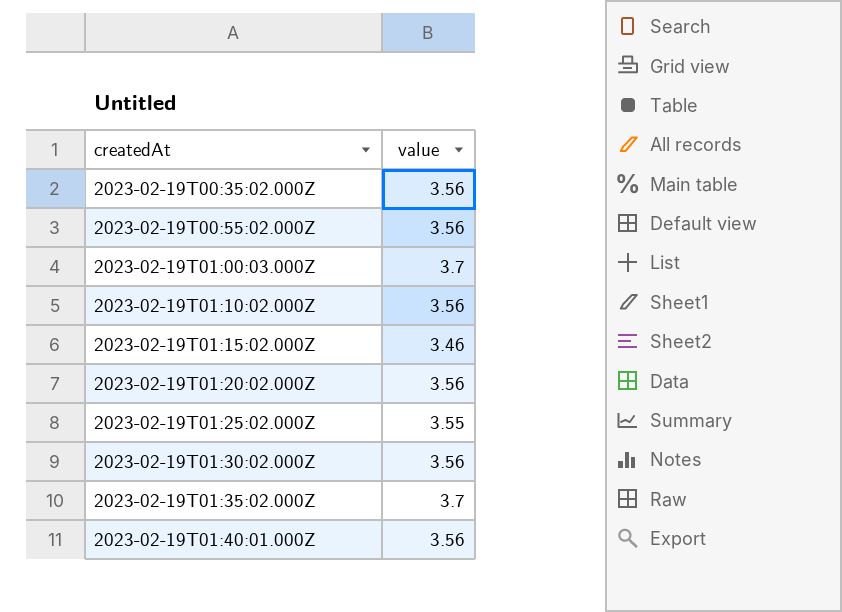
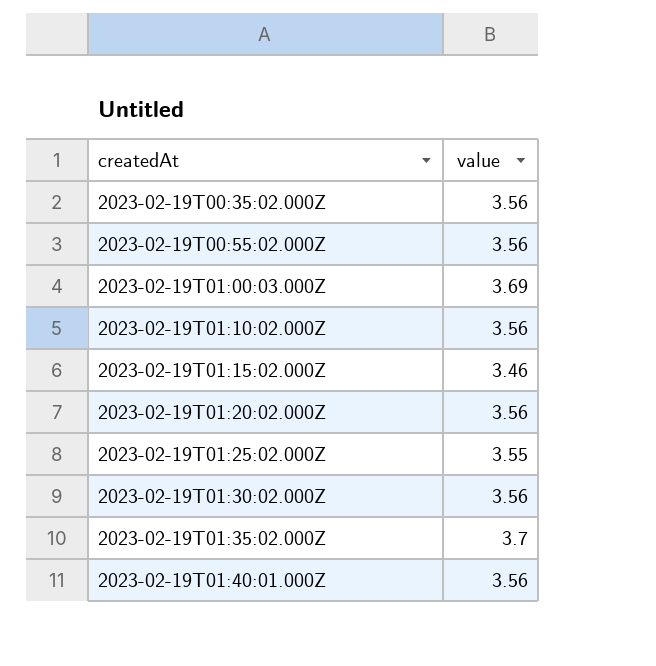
2023-02-19T01:00:03.000Z | value: 3.7 -> 3.69

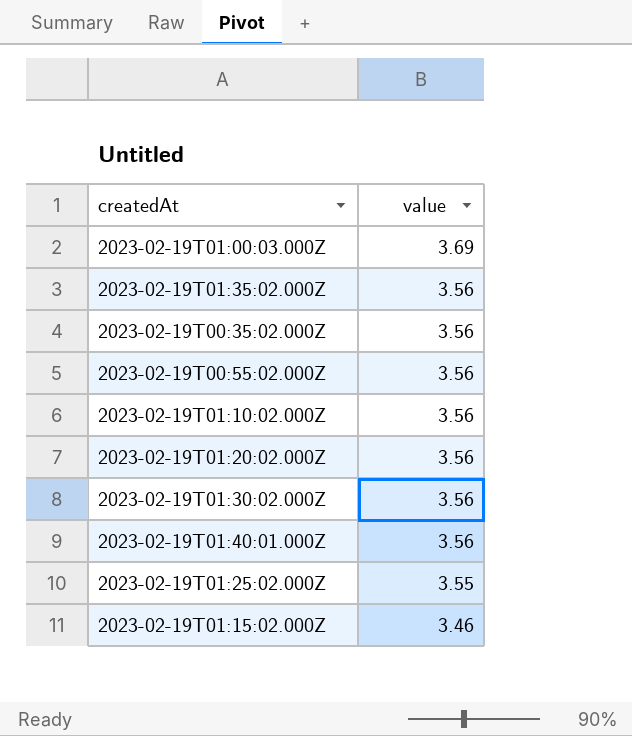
row order: createdAt ascending -> value descending
2023-02-19T01:35:02.000Z | value: 3.7 -> 3.56

